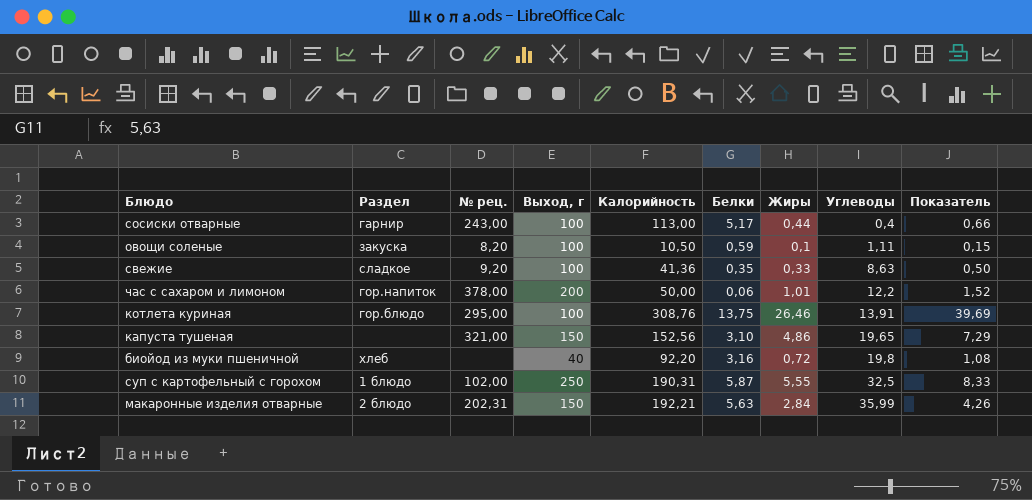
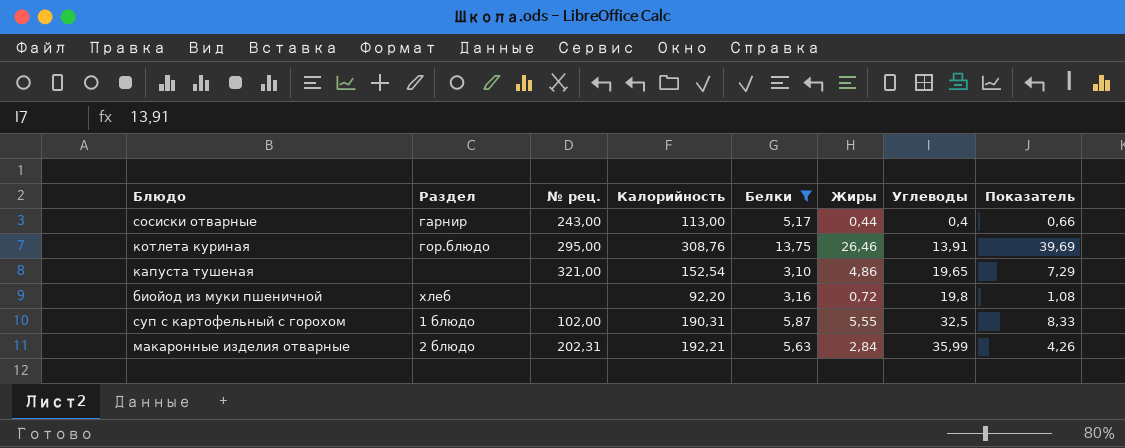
filter: none -> Белки >= 3,10
column Выход, г | position: 4 -> none
капуста тушеная | Калорийность: 152,56 -> 152,54

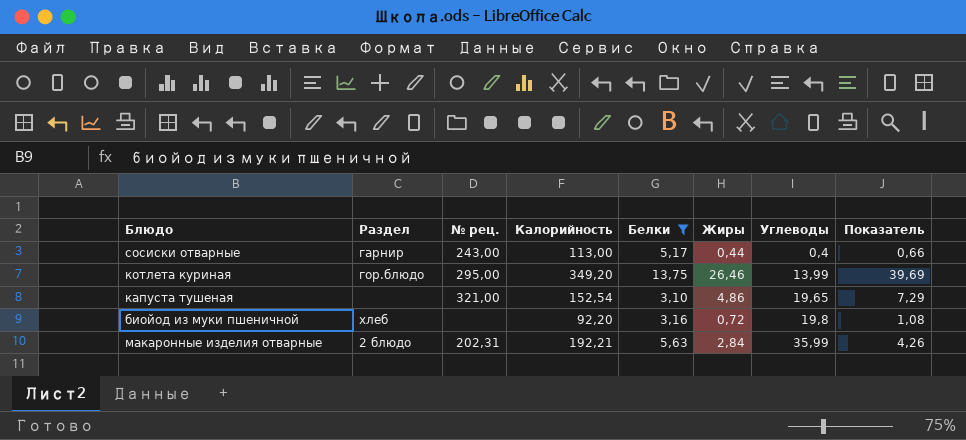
row суп с картофельный с горохом: 1 блюдо | 102,00 | 190,31 | 5,87 | 5,55 | 32,5 | 8,33 -> none
котлета куриная | Калорийность: 308,76 -> 349,20
котлета куриная | Углеводы: 13,91 -> 13,99

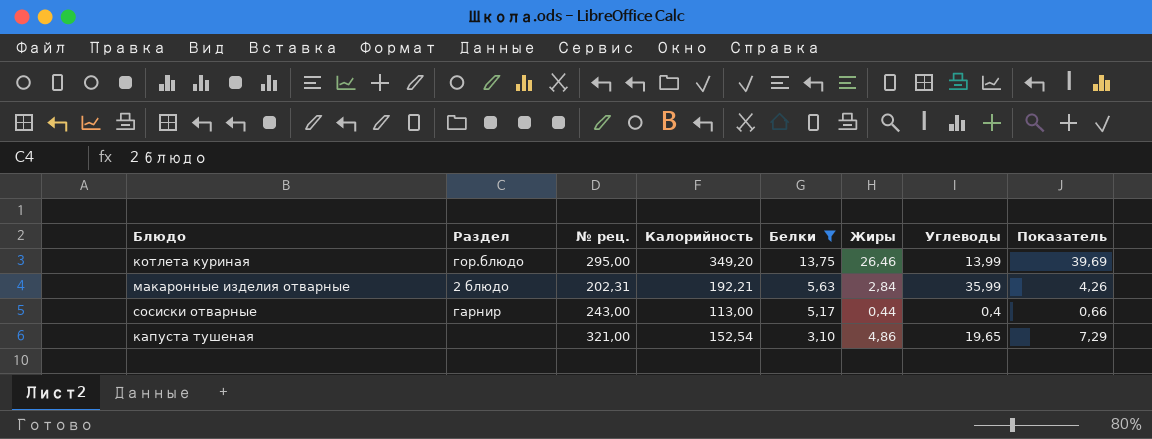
row order: Углеводы ascending -> Белки descending
row биойод из муки пшеничной: хлеб | none | 92,20 | 3,16 | 0,72 | 19,8 | 1,08 -> none

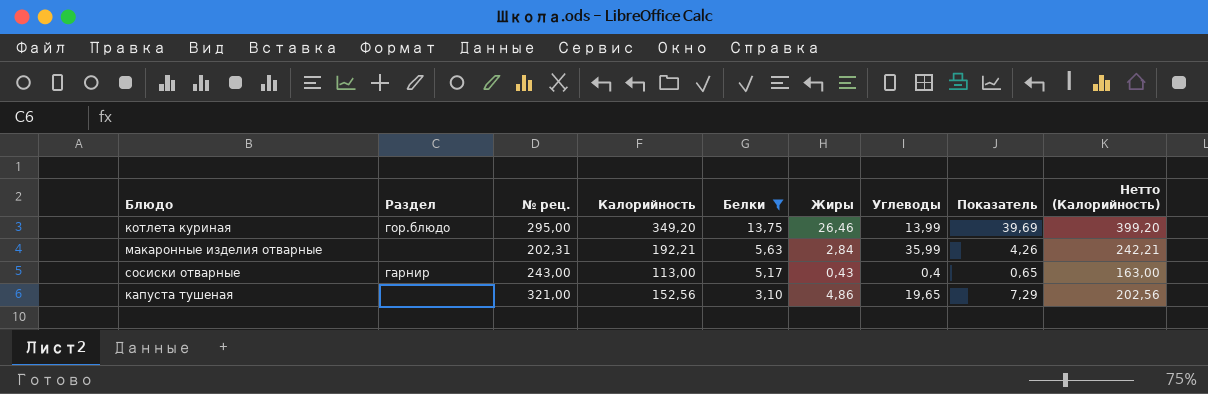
column Нетто (Калорийность) | formula: none -> [Калорийность] + 50
макаронные изделия отварные | Раздел: 2 блюдо -> none
сосиски отварные | Жиры: 0,44 -> 0,43
сосиски отварные | Показатель: 0,66 -> 0,65
капуста тушеная | Калорийность: 152,54 -> 152,56

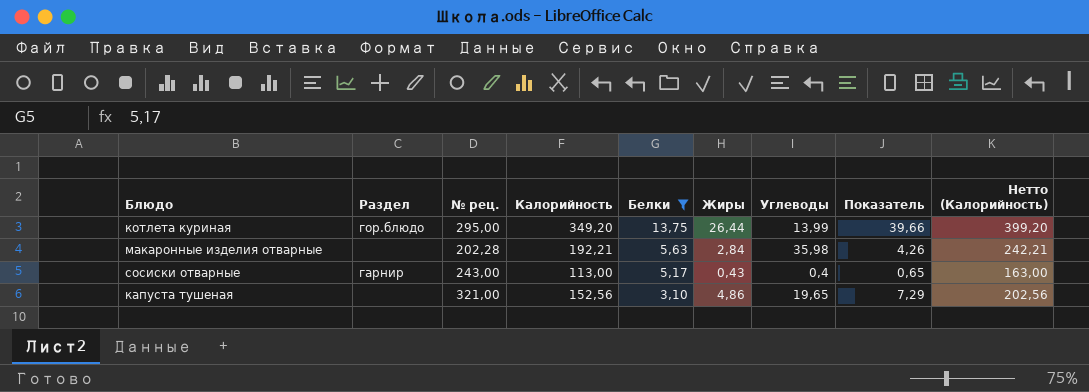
котлета куриная | Жиры: 26,46 -> 26,44
котлета куриная | Показатель: 39,69 -> 39,66
макаронные изделия отварные | № рец.: 202,31 -> 202,28
макаронные изделия отварные | Углеводы: 35,99 -> 35,98

